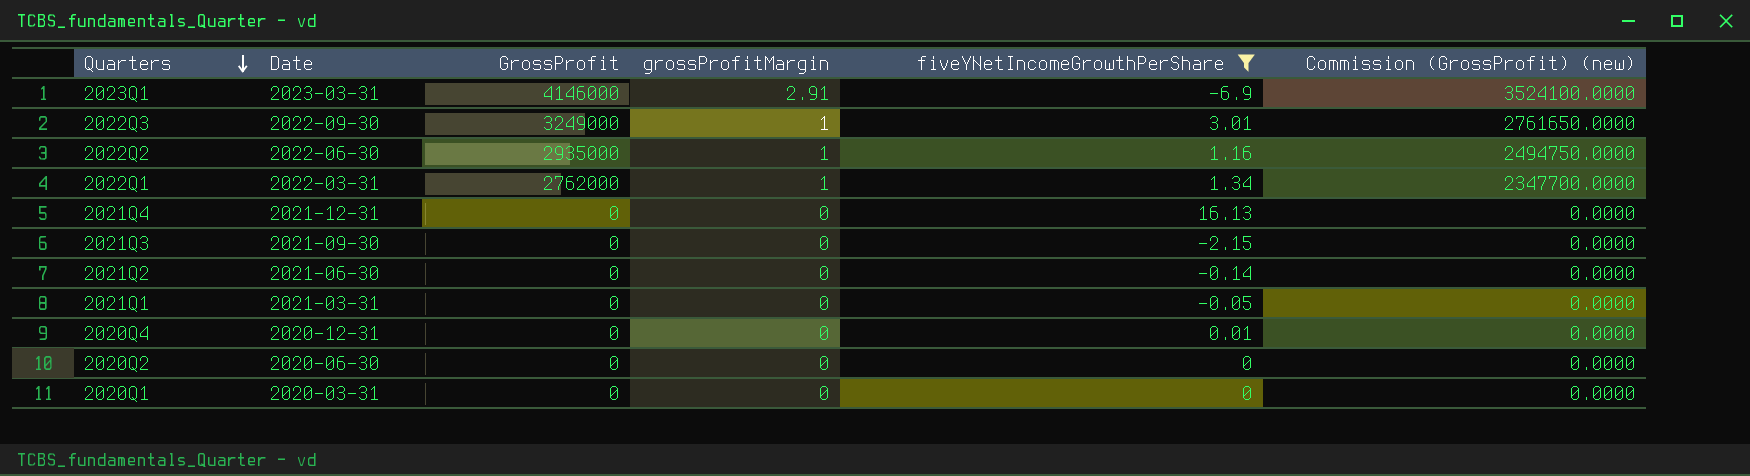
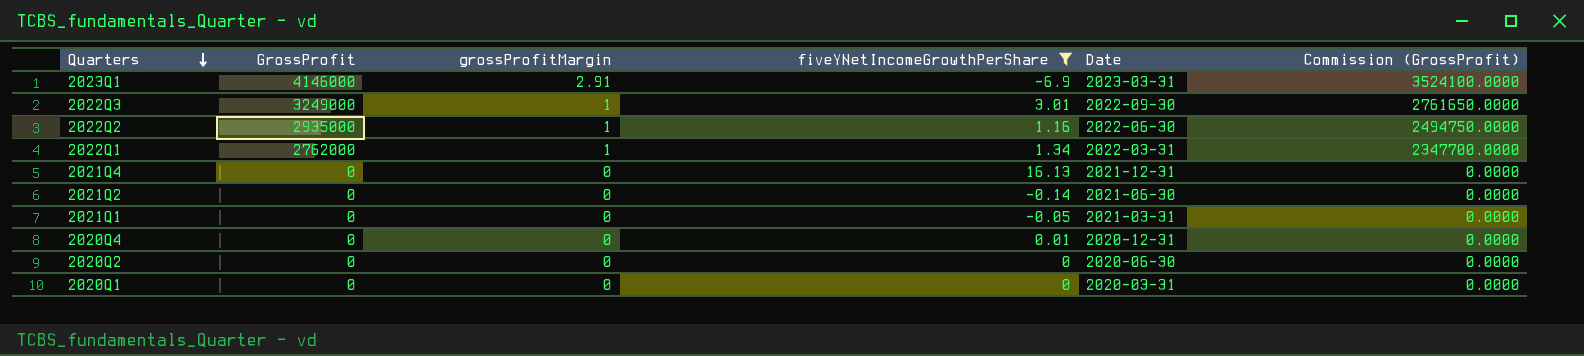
column Date | position: 2 -> 5
column name: Commission (GrossProfit) (new) -> Commission (GrossProfit)
row 2021Q3: 2021-09-30 | 0 | 0 | -2.15 | 0.0000 -> none

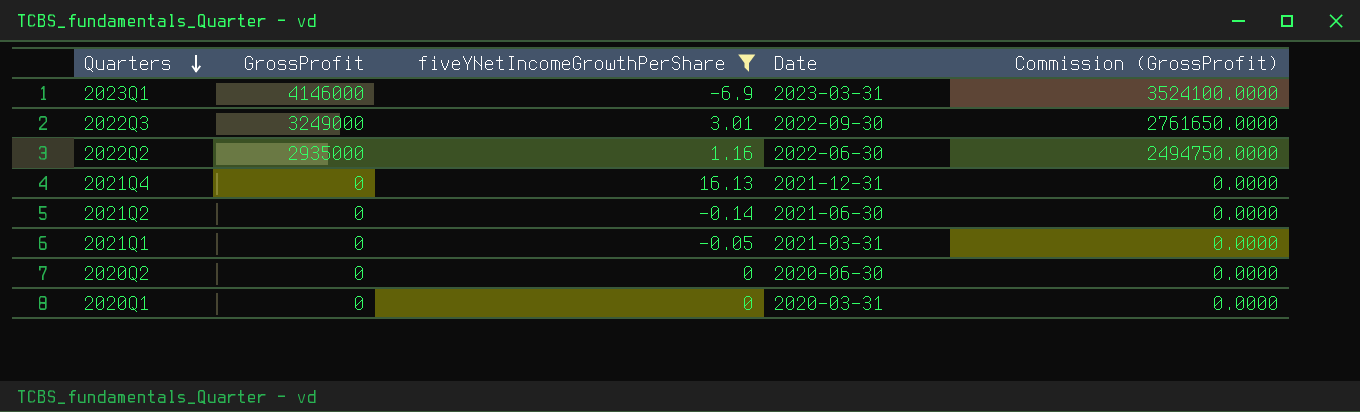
column grossProfitMargin | position: 3 -> none
row 2022Q1: 2762000 | 1 | 1.34 | 2022-03-31 | 2347700.0000 -> none
row 2020Q4: 0 | 0 | 0.01 | 2020-12-31 | 0.0000 -> none

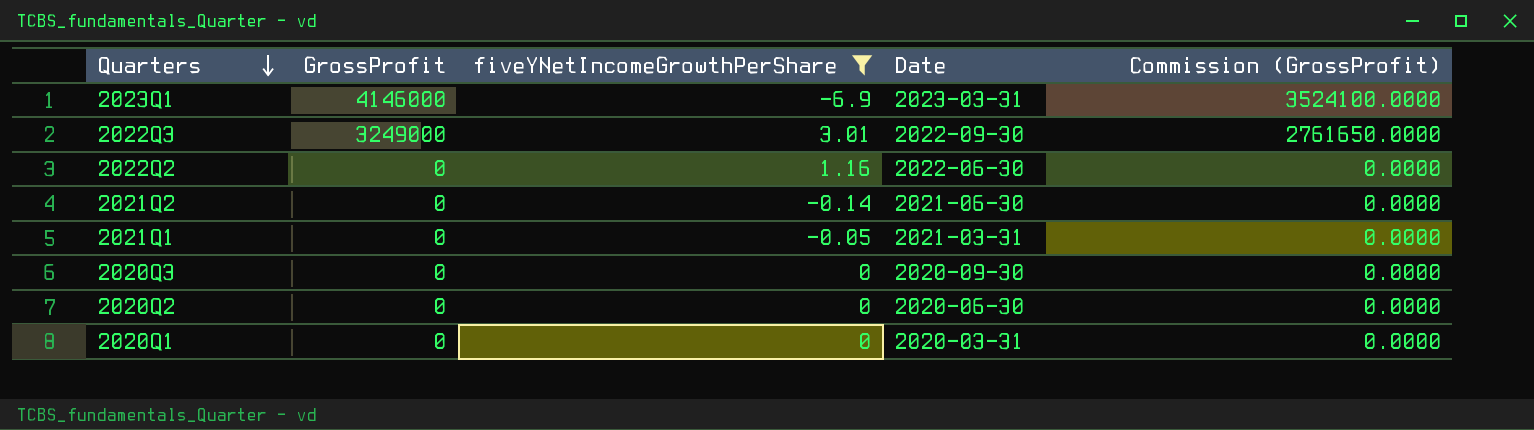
row 2021Q4: 0 | 16.13 | 2021-12-31 | 0.0000 -> none
2022Q2 | GrossProfit: 2935000 -> 0
2022Q2 | Commission (GrossProfit): 2494750.0000 -> 0.0000
row 2020Q3: none -> 0 | 0 | 2020-09-30 | 0.0000

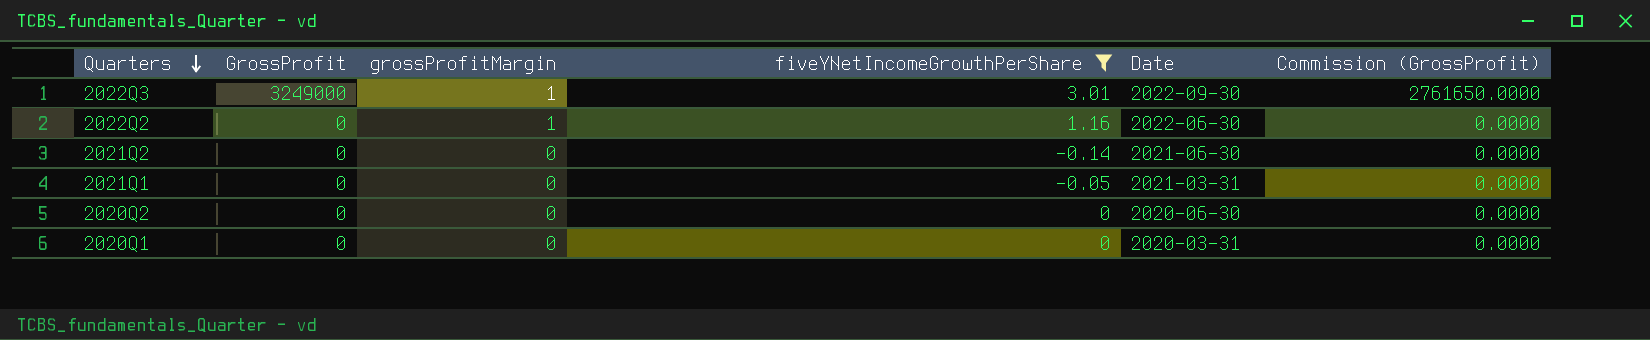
column grossProfitMargin | position: none -> 3
row 2023Q1: 4146000 | -6.9 | 2023-03-31 | 3524100.0000 -> none
row 2020Q3: 0 | 0 | 2020-09-30 | 0.0000 -> none

